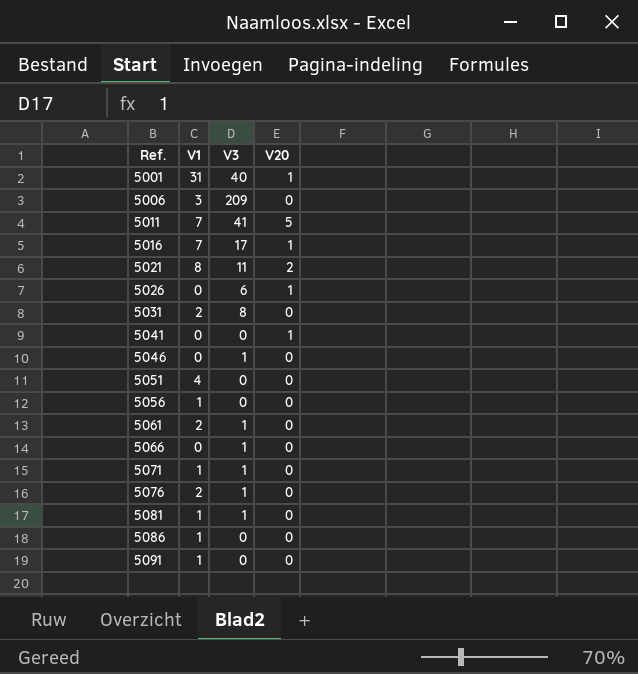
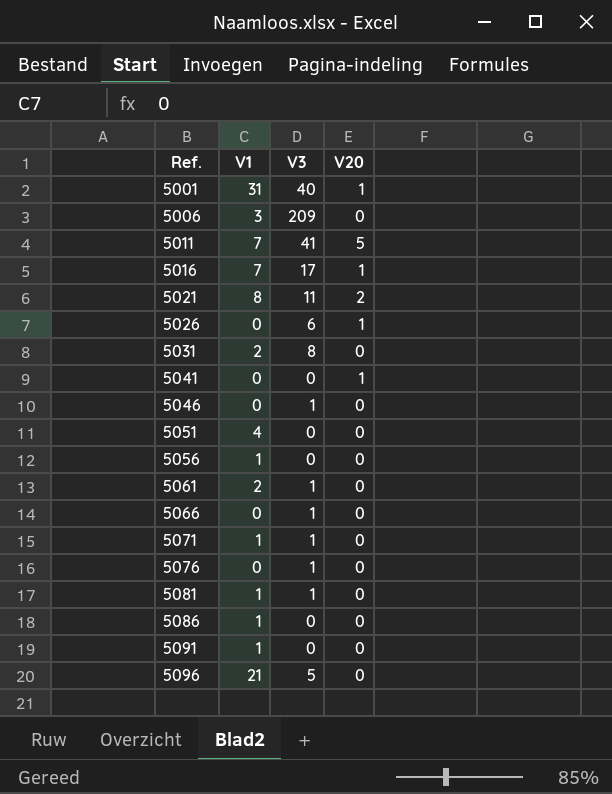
5076 | V1: 2 -> 0
row 5096: none -> 21 | 5 | 0

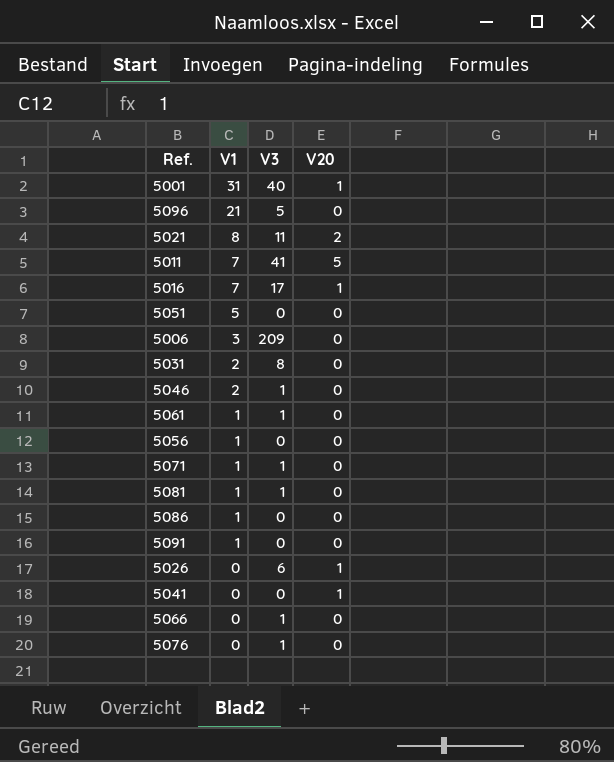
row order: Ref. ascending -> V1 descending
5051 | V1: 4 -> 5
5046 | V1: 0 -> 2
5061 | V1: 2 -> 1

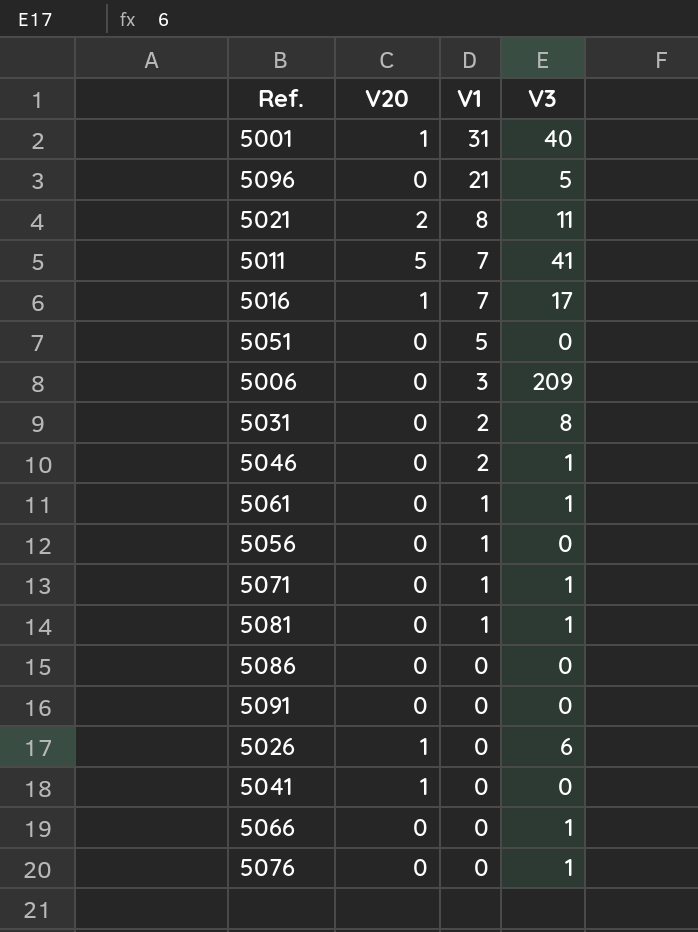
column V20 | position: 4 -> 2
5086 | V1: 1 -> 0
5091 | V1: 1 -> 0

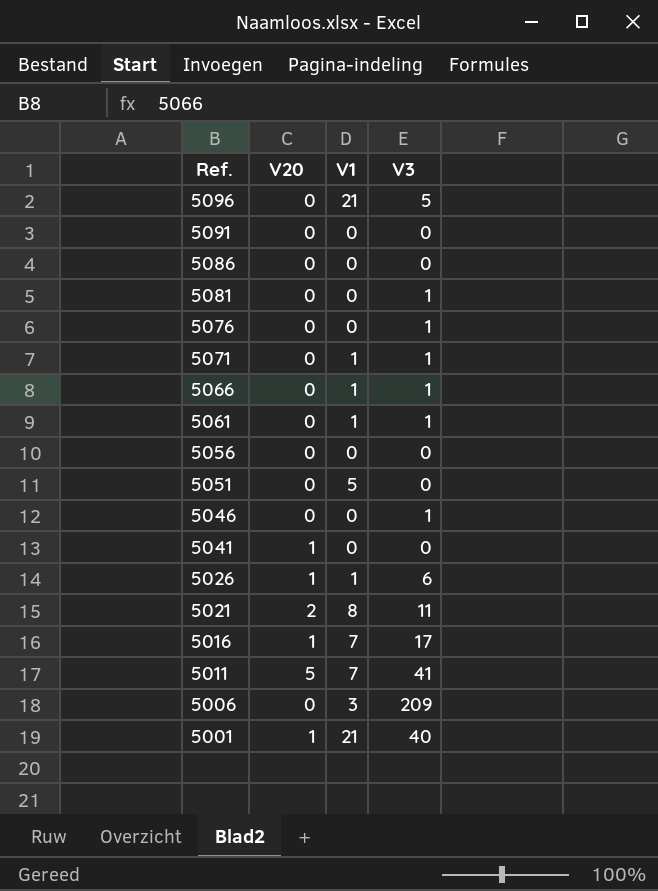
row order: V1 descending -> Ref. descending
row 5031: 0 | 2 | 8 -> none
5081 | V1: 1 -> 0
5066 | V1: 0 -> 1
5056 | V1: 1 -> 0
5046 | V1: 2 -> 0
5026 | V1: 0 -> 1
5001 | V1: 31 -> 21

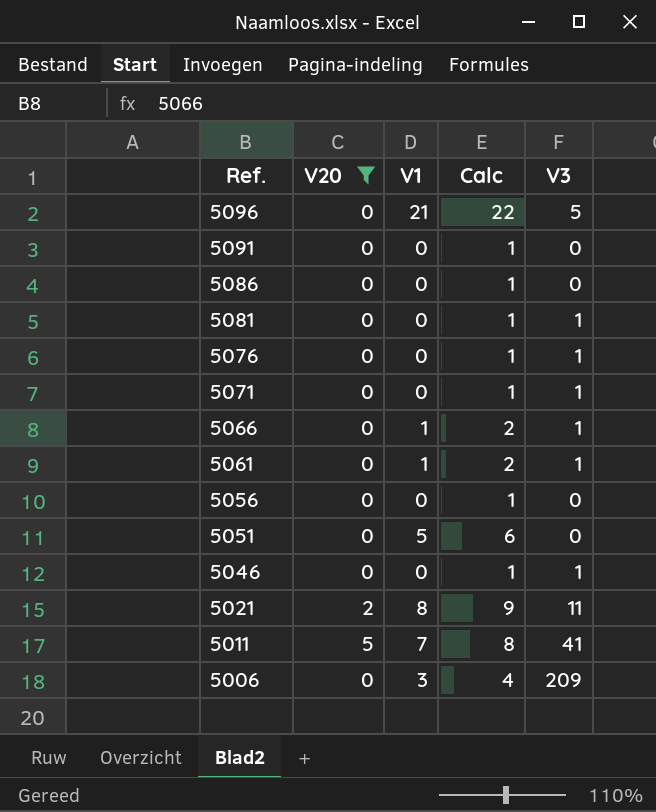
filter: none -> V20 != 1
column Calc | formula: none -> [V1] + 1
5071 | V1: 1 -> 0

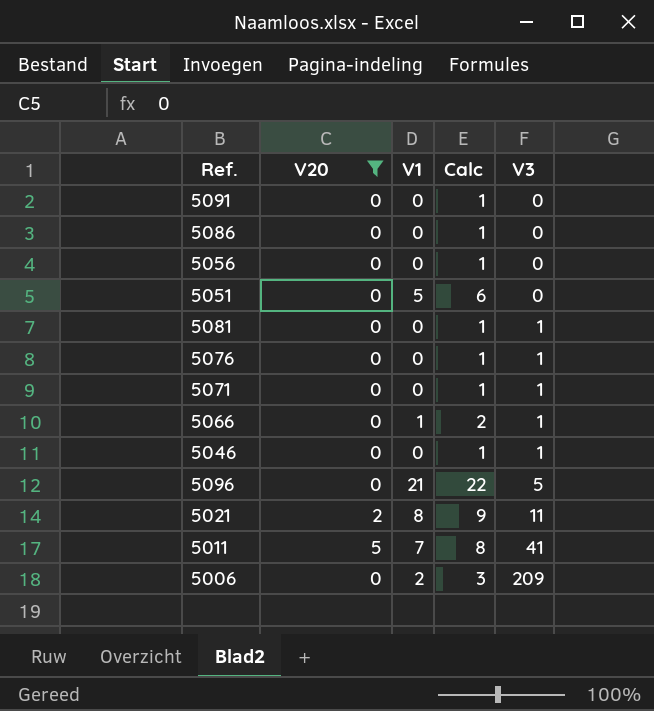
row order: Ref. descending -> V3 ascending
row 5061: 0 | 1 | 2 | 1 -> none
5006 | V1: 3 -> 2
5006 | Calc: 4 -> 3

